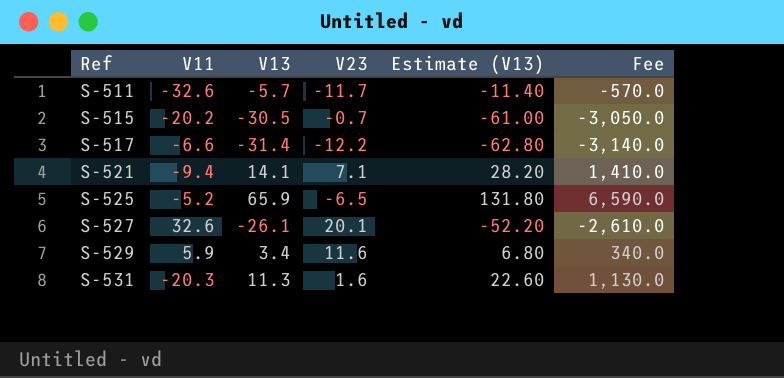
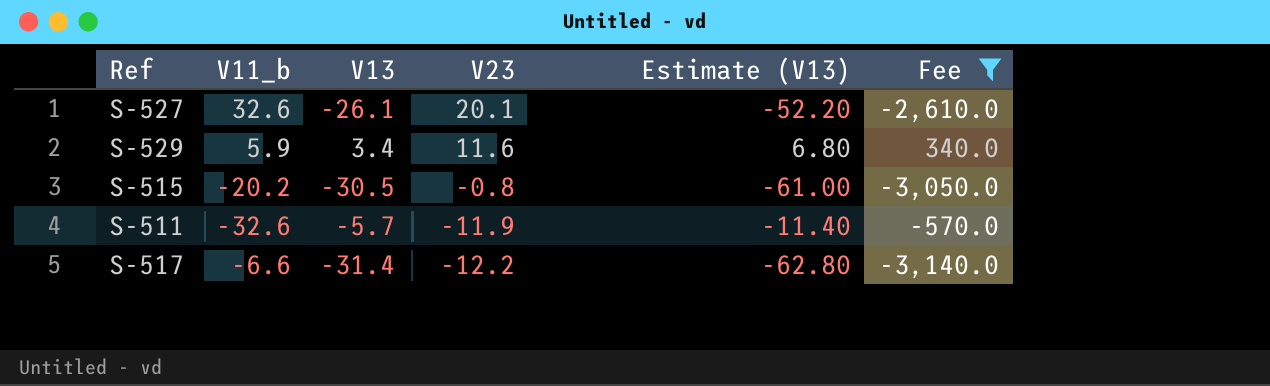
filter: none -> Fee <= 340.0
row order: Ref ascending -> V23 descending
column name: V11 -> V11_b
S-515 | V23: -0.7 -> -0.8
S-511 | V23: -11.7 -> -11.9

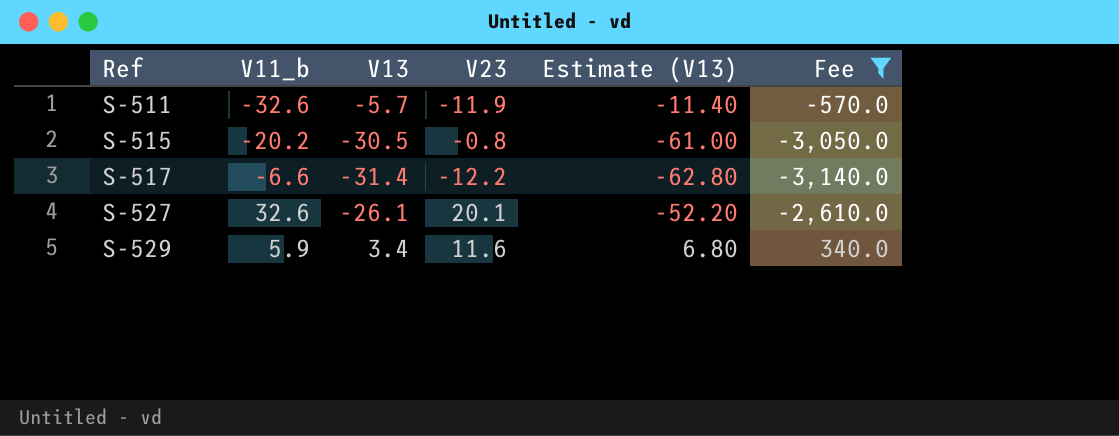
row order: V23 descending -> Ref ascending

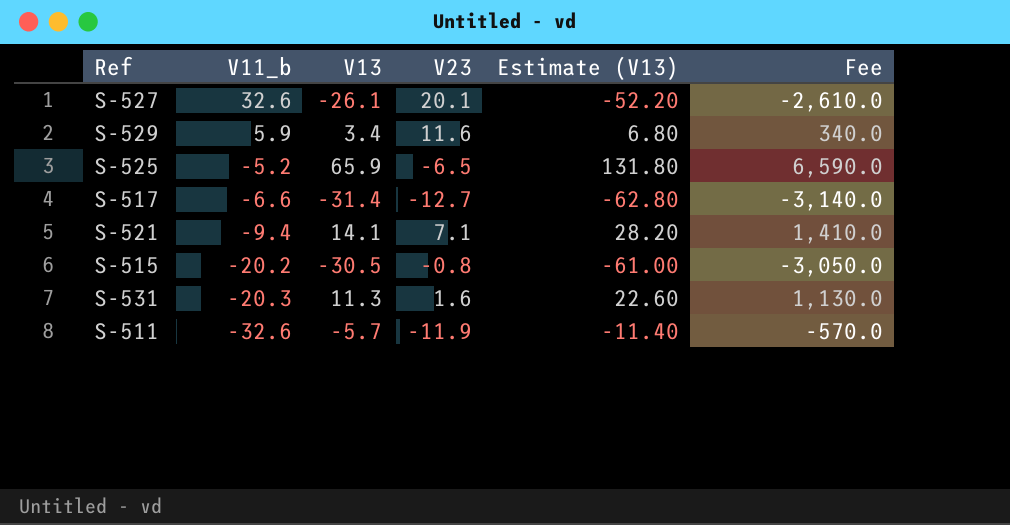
filter: Fee <= 340.0 -> none
row order: Ref ascending -> V11_b descending
S-517 | V23: -12.2 -> -12.7

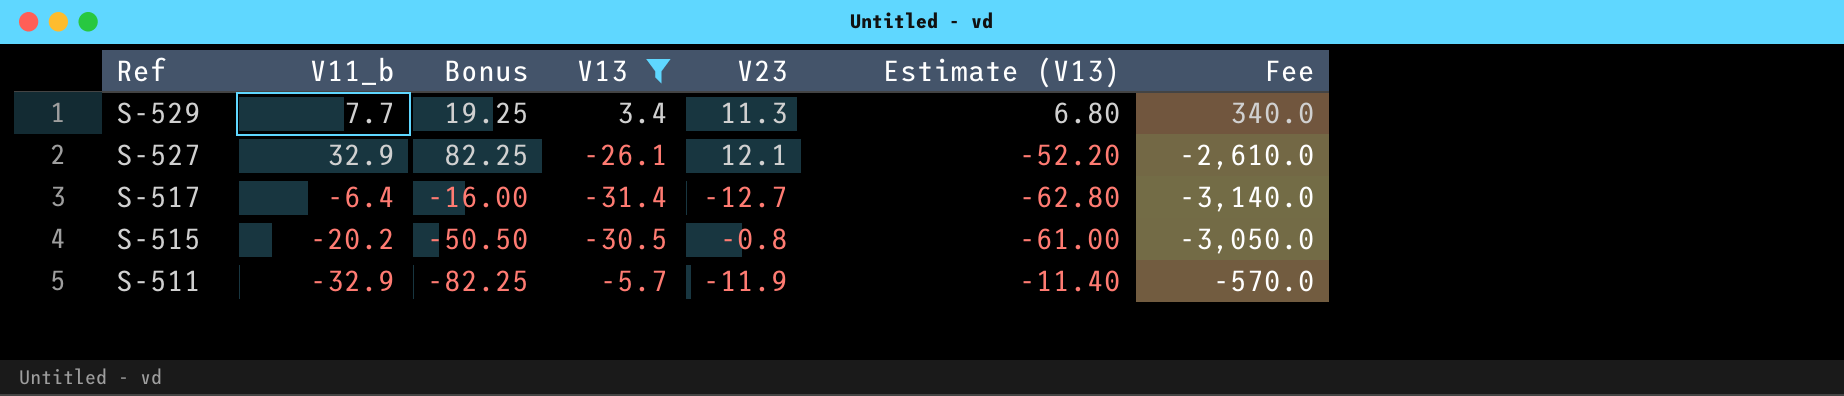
filter: none -> V13 <= 3.4
row order: V11_b descending -> Ref descending
column Bonus | formula: none -> [V11_b] * 2.5
S-529 | V11_b: 5.9 -> 7.7
S-529 | V23: 11.6 -> 11.3
S-527 | V11_b: 32.6 -> 32.9
S-527 | V23: 20.1 -> 12.1
S-517 | V11_b: -6.6 -> -6.4
S-511 | V11_b: -32.6 -> -32.9

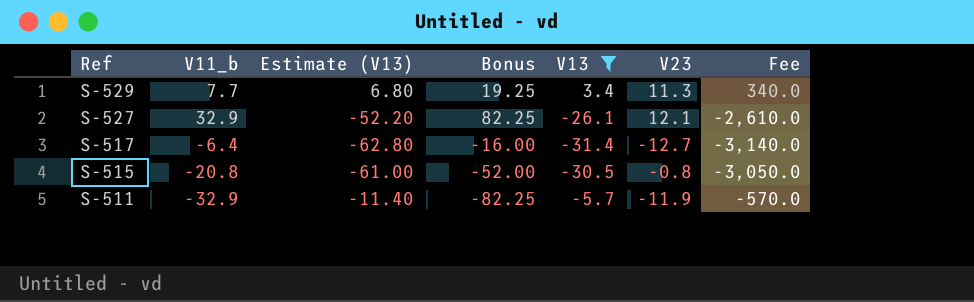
column Estimate (V13) | position: 6 -> 3
S-515 | V11_b: -20.2 -> -20.8
S-515 | Bonus: -50.50 -> -52.00

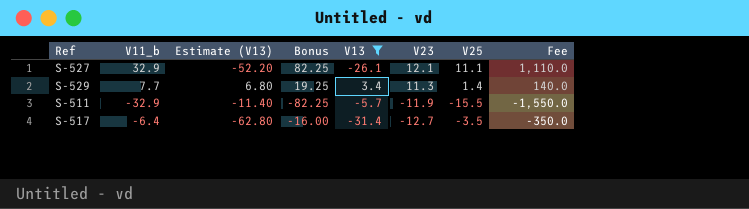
row order: Ref descending -> V23 descending
column V25 | position: none -> 7
column Fee | formula: [V13] * 100 -> [V25] * 100
row S-515: -20.8 | -61.00 | -52.00 | -30.5 | -0.8 | -3,050.0 -> none

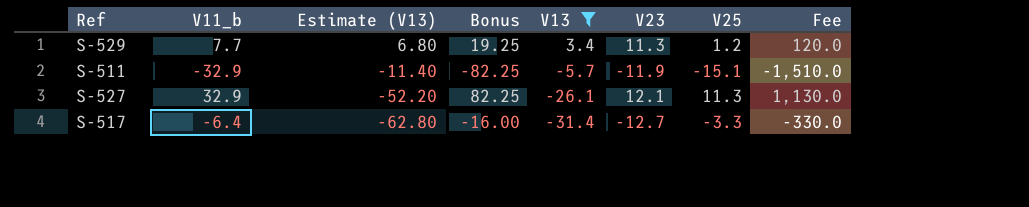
row order: V23 descending -> Estimate (V13) descending
S-529 | V25: 1.4 -> 1.2
S-529 | Fee: 140.0 -> 120.0
S-511 | V25: -15.5 -> -15.1
S-511 | Fee: -1,550.0 -> -1,510.0
S-527 | V25: 11.1 -> 11.3
S-527 | Fee: 1,110.0 -> 1,130.0
S-517 | V25: -3.5 -> -3.3
S-517 | Fee: -350.0 -> -330.0

